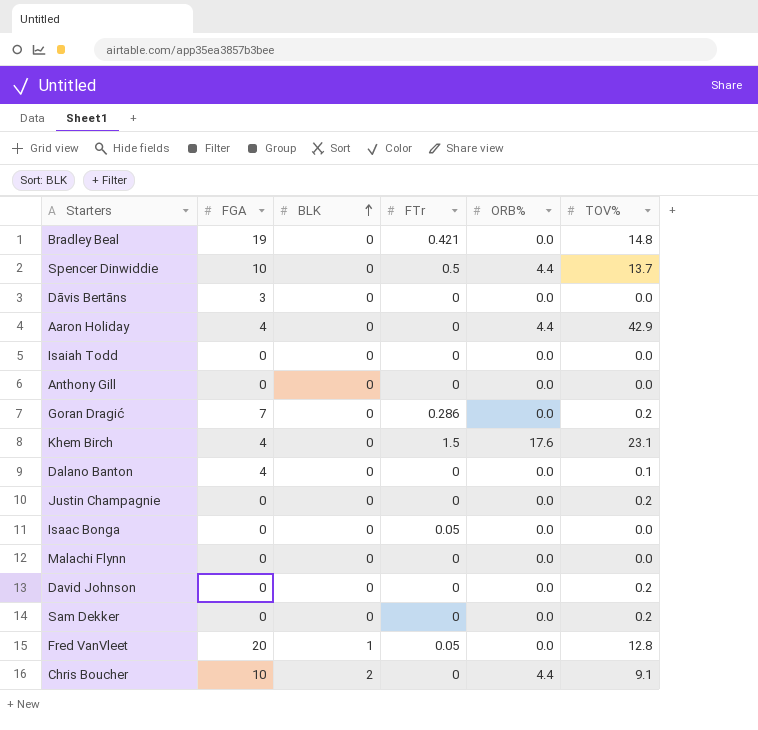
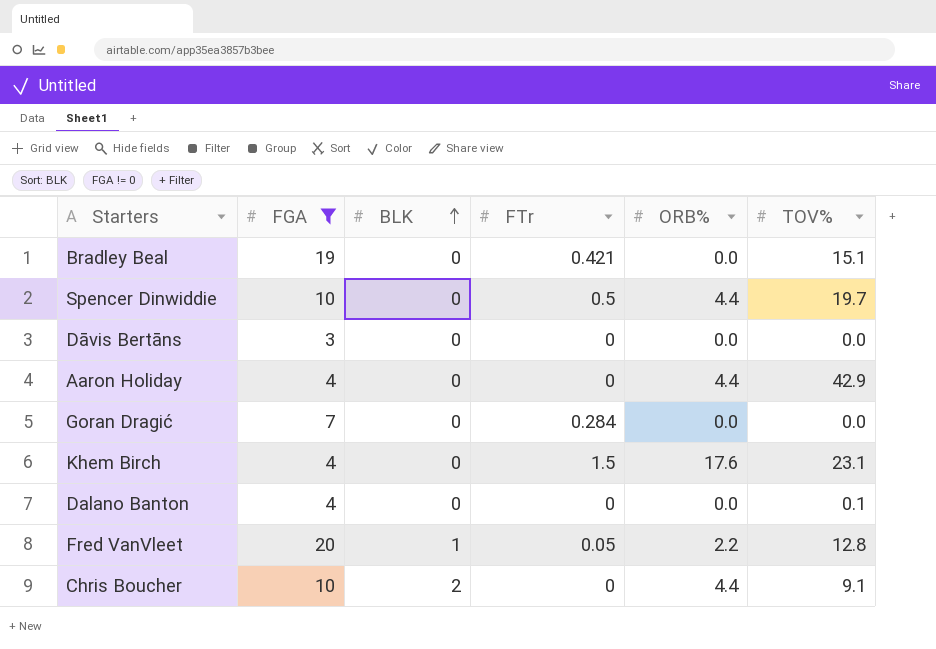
filter: none -> FGA != 0
Bradley Beal | TOV%: 14.8 -> 15.1
Spencer Dinwiddie | TOV%: 13.7 -> 19.7
Goran Dragić | FTr: 0.286 -> 0.284
Goran Dragić | TOV%: 0.2 -> 0.0
Fred VanVleet | ORB%: 0.0 -> 2.2

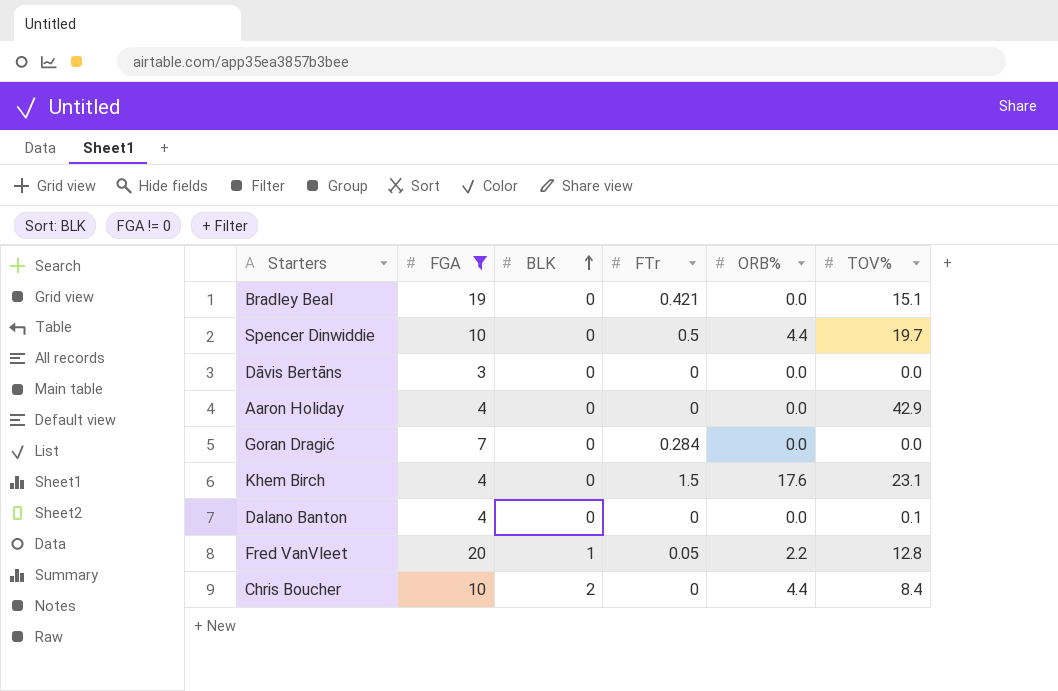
Aaron Holiday | ORB%: 4.4 -> 0.0
Chris Boucher | TOV%: 9.1 -> 8.4

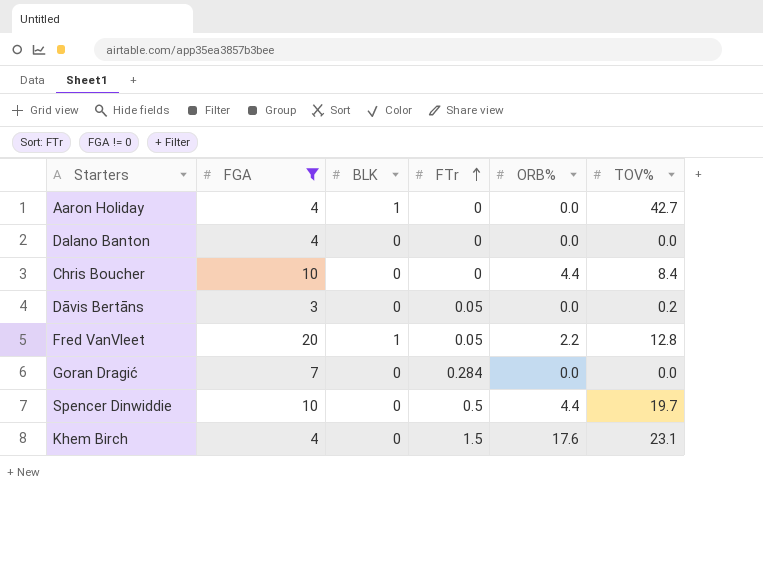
row order: BLK ascending -> FTr ascending
row Bradley Beal: 19 | 0 | 0.421 | 0.0 | 15.1 -> none
Aaron Holiday | BLK: 0 -> 1
Aaron Holiday | TOV%: 42.9 -> 42.7
Dalano Banton | TOV%: 0.1 -> 0.0
Chris Boucher | BLK: 2 -> 0
Dāvis Bertāns | FTr: 0 -> 0.05
Dāvis Bertāns | TOV%: 0.0 -> 0.2

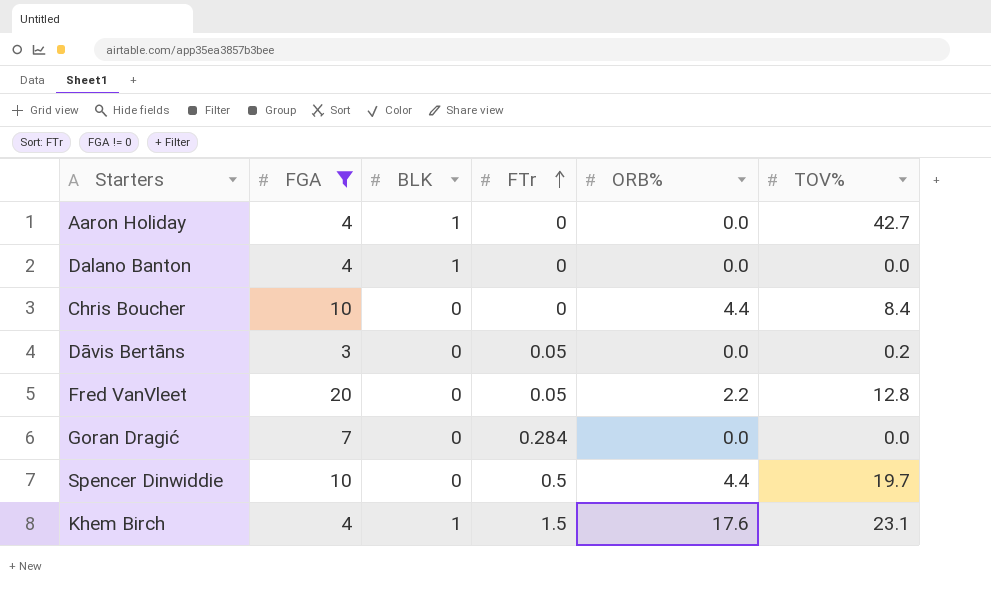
Dalano Banton | BLK: 0 -> 1
Fred VanVleet | BLK: 1 -> 0
Khem Birch | BLK: 0 -> 1

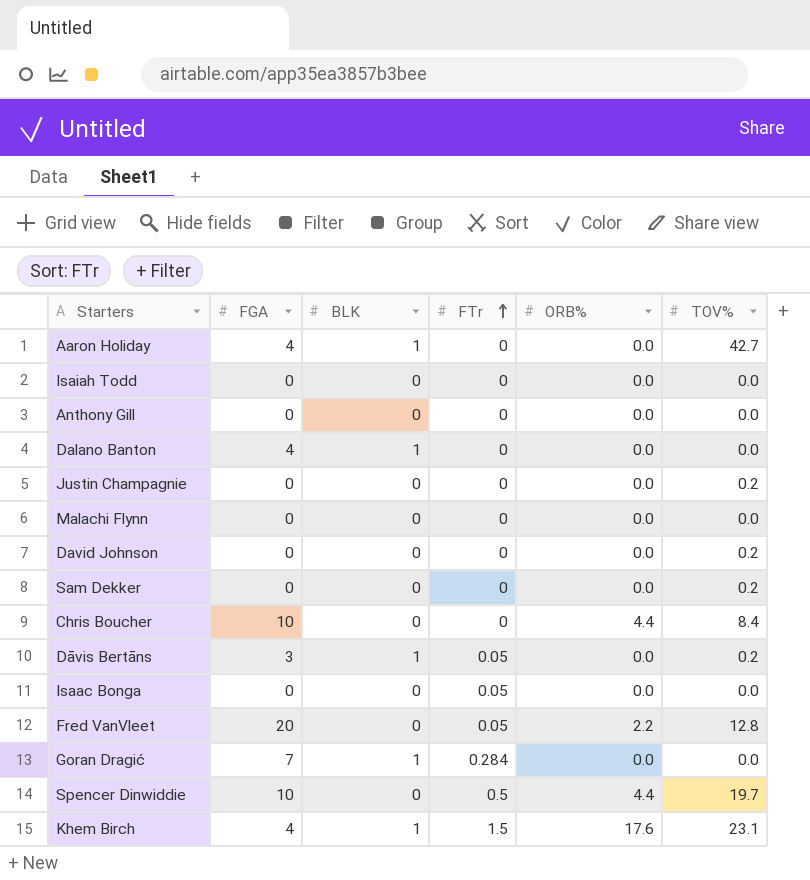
filter: FGA != 0 -> none
Dāvis Bertāns | BLK: 0 -> 1
Goran Dragić | BLK: 0 -> 1

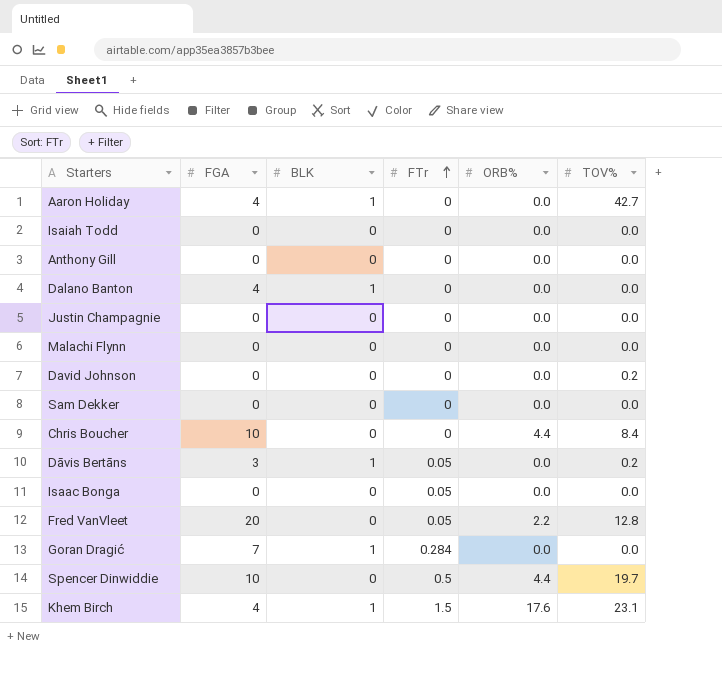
Justin Champagnie | TOV%: 0.2 -> 0.0
Sam Dekker | TOV%: 0.2 -> 0.0

